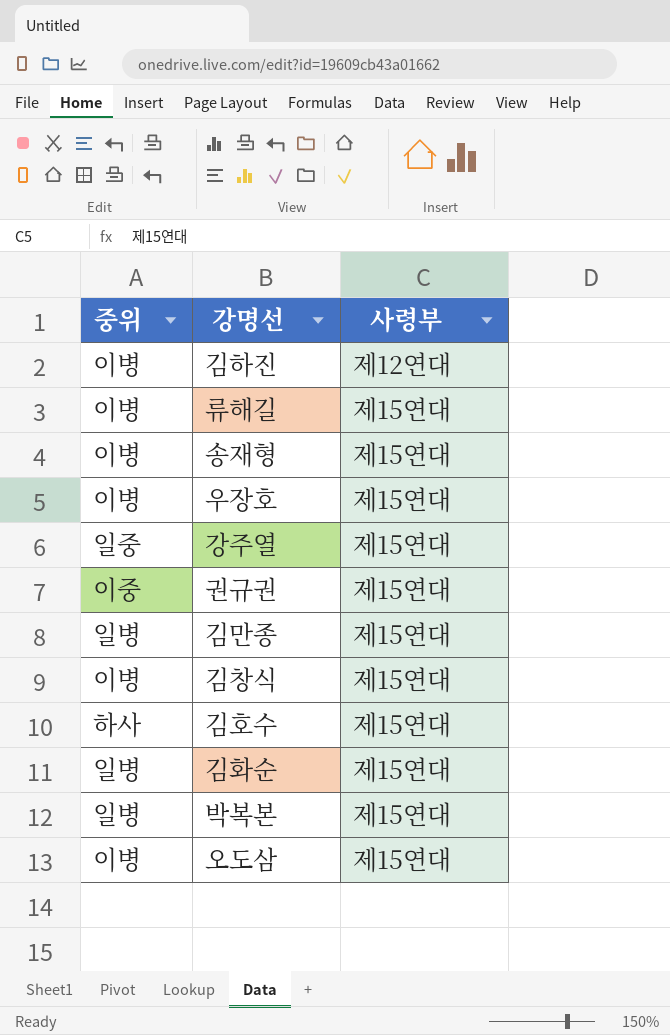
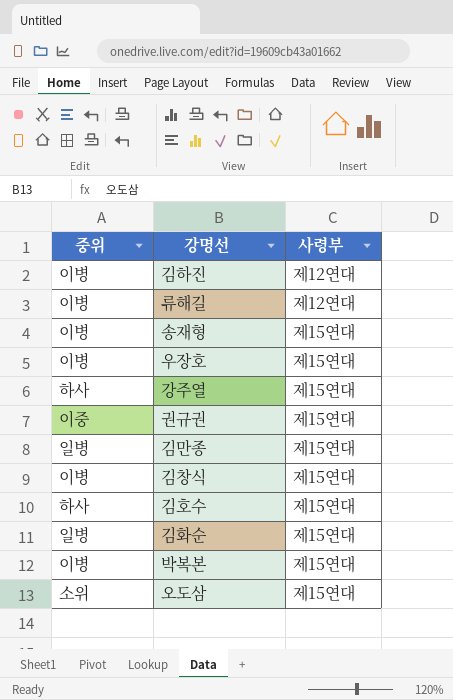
류해길 | 사령부: 제15연대 -> 제12연대
강주열 | 중위: 일중 -> 하사
박복본 | 중위: 일병 -> 이병
오도삼 | 중위: 이병 -> 소위

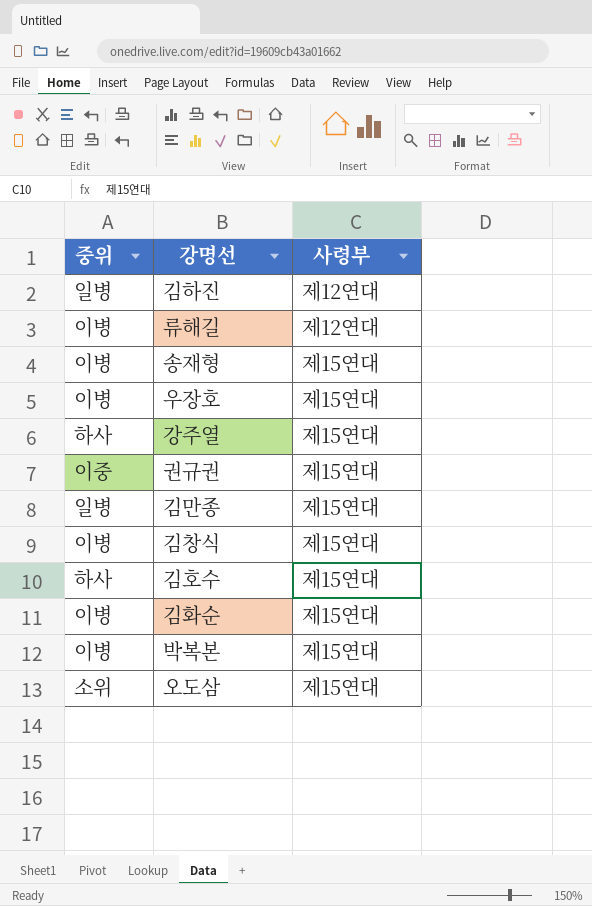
김하진 | 중위: 이병 -> 일병
김화순 | 중위: 일병 -> 이병

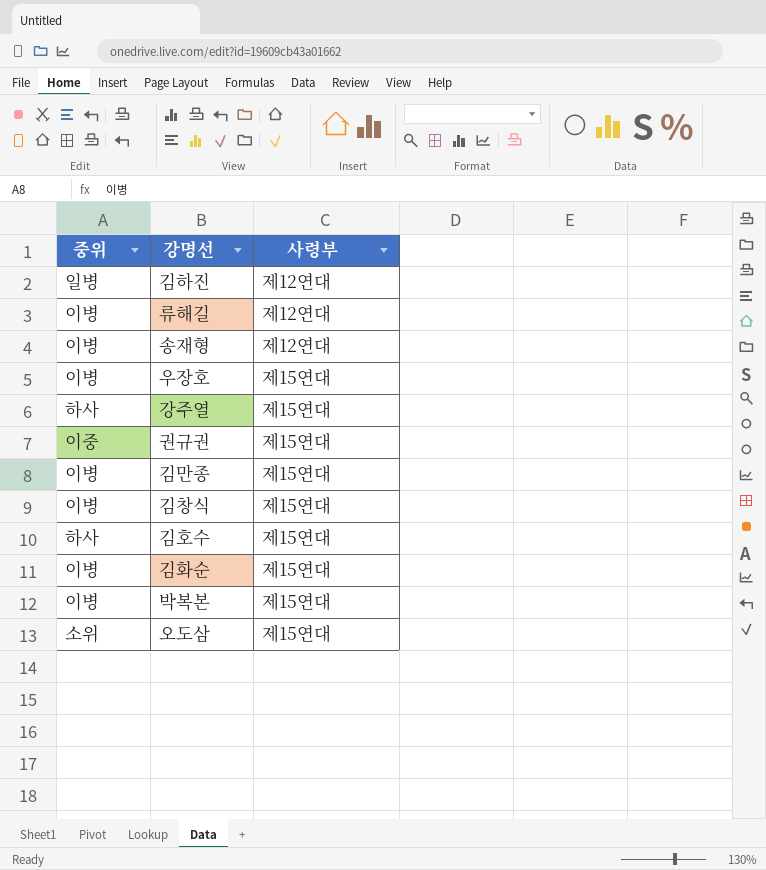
송재형 | 사령부: 제15연대 -> 제12연대
김만종 | 중위: 일병 -> 이병

